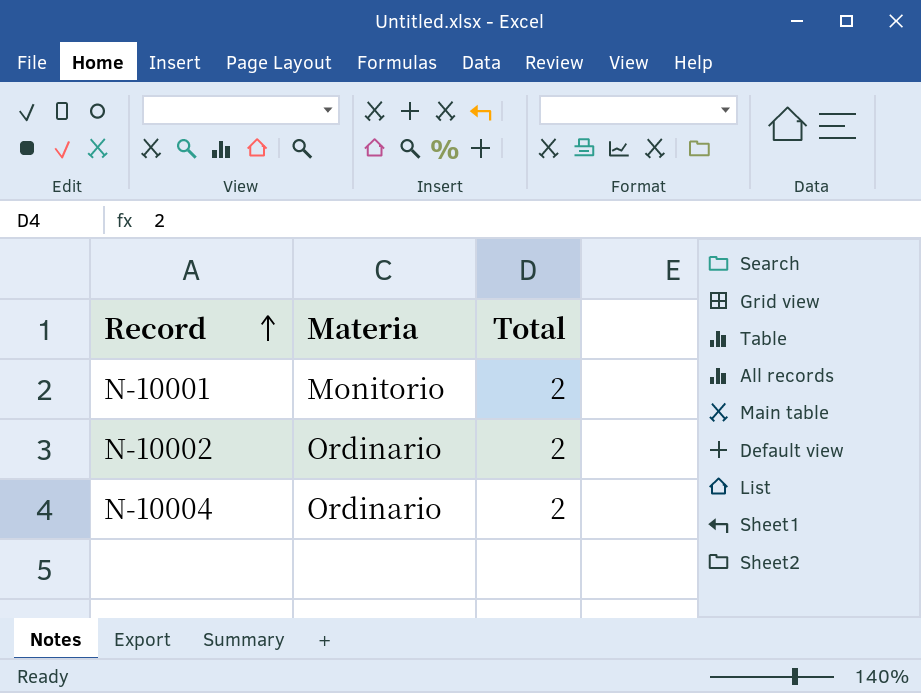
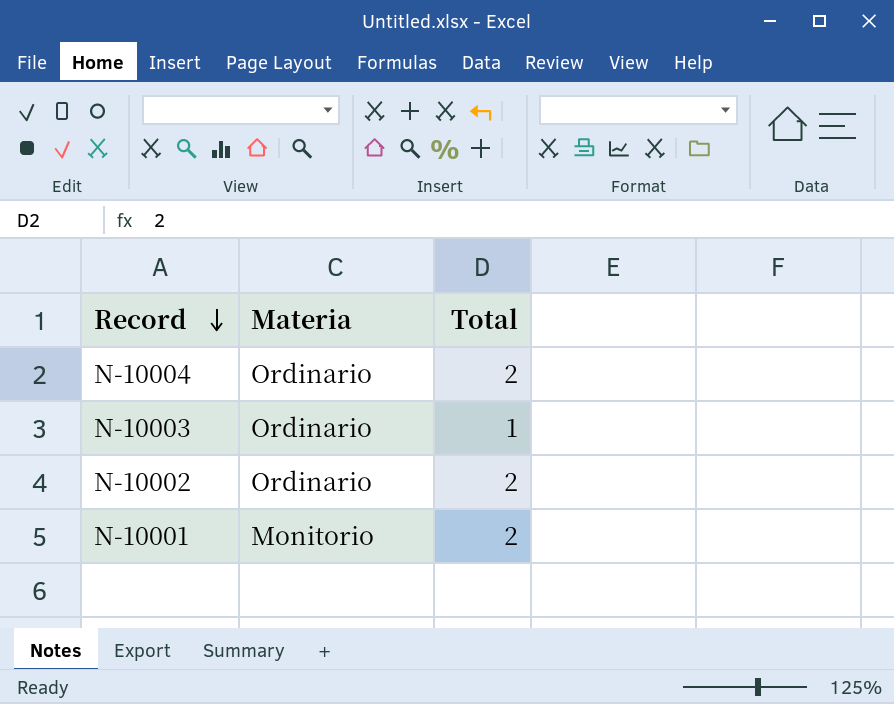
row order: Record ascending -> Record descending
row N-10003: none -> Ordinario | 1

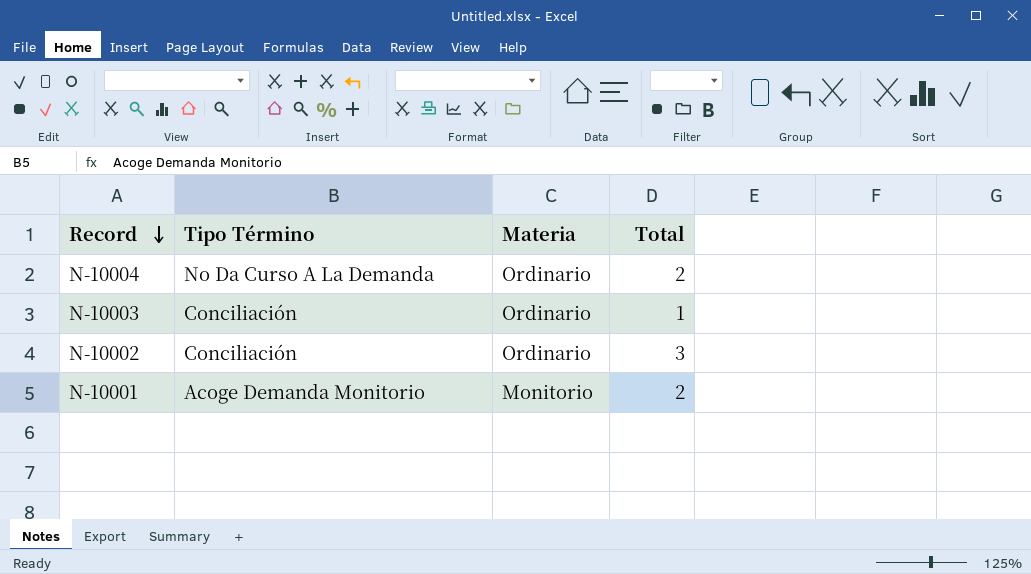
column Tipo Término | position: none -> 2
N-10002 | Total: 2 -> 3

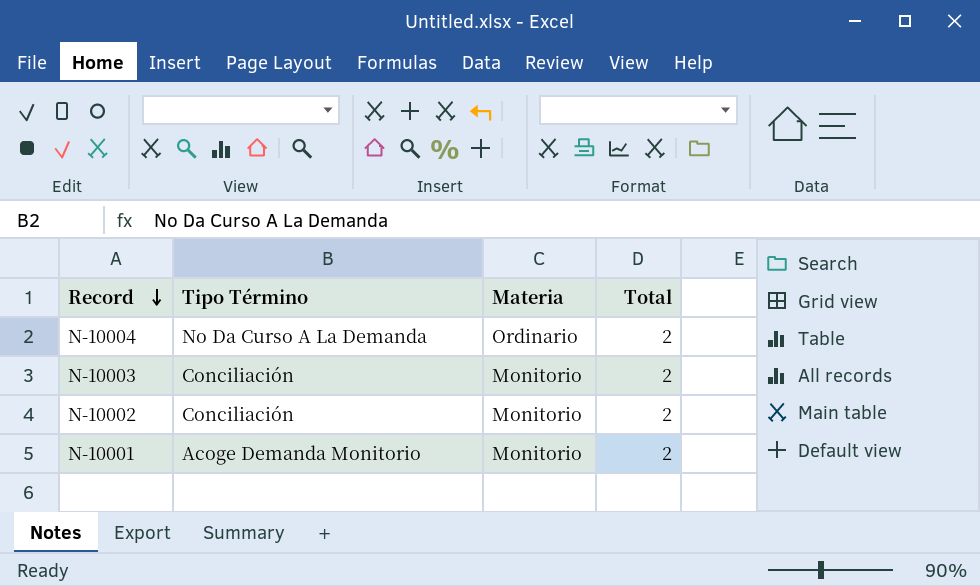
N-10003 | Materia: Ordinario -> Monitorio
N-10003 | Total: 1 -> 2
N-10002 | Materia: Ordinario -> Monitorio
N-10002 | Total: 3 -> 2

